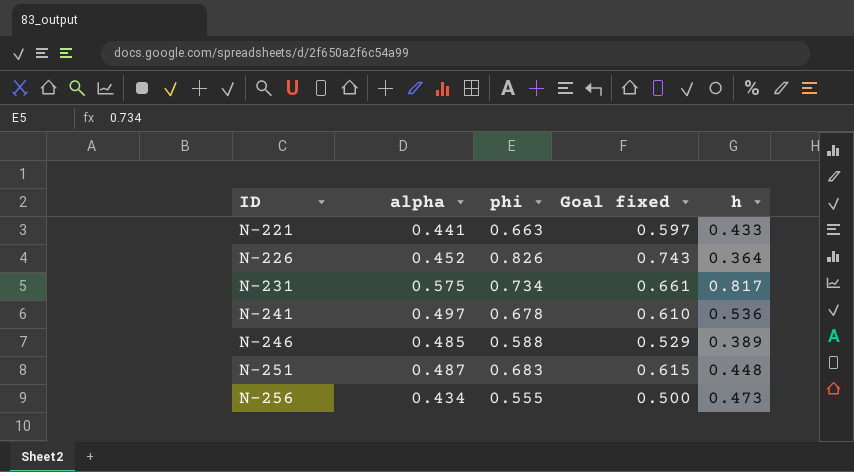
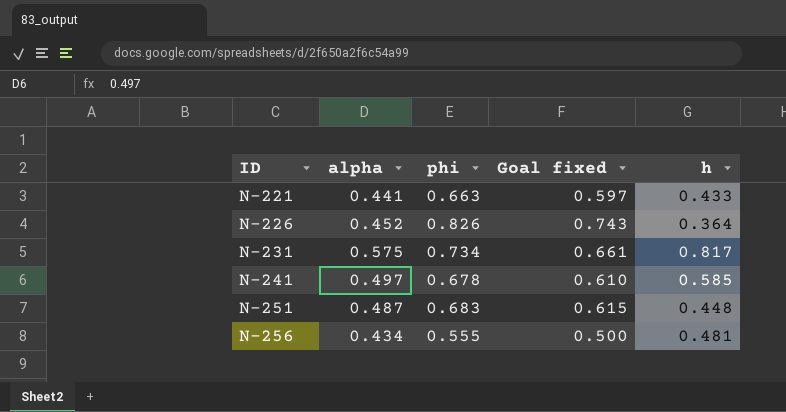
row N-246: 0.485 | 0.588 | 0.529 | 0.389 -> none
N-241 | h: 0.536 -> 0.585
N-256 | h: 0.473 -> 0.481

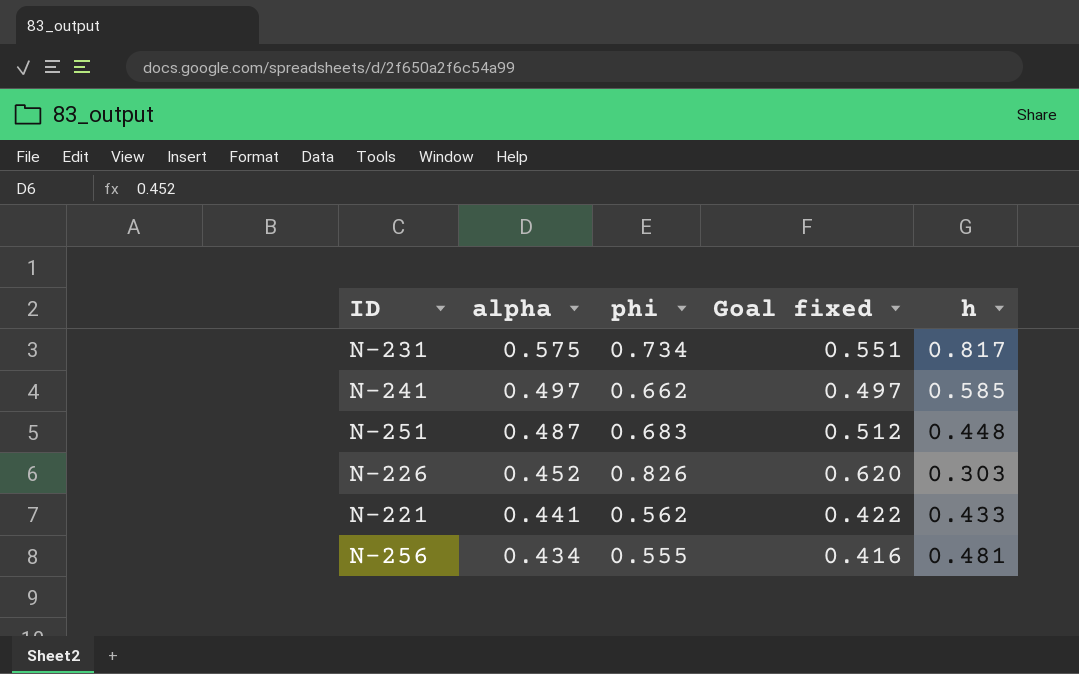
row order: ID ascending -> alpha descending
column Goal fixed | formula: [phi] * 0.9 -> [phi] * 0.75
N-241 | phi: 0.678 -> 0.662
N-226 | h: 0.364 -> 0.303
N-221 | phi: 0.663 -> 0.562

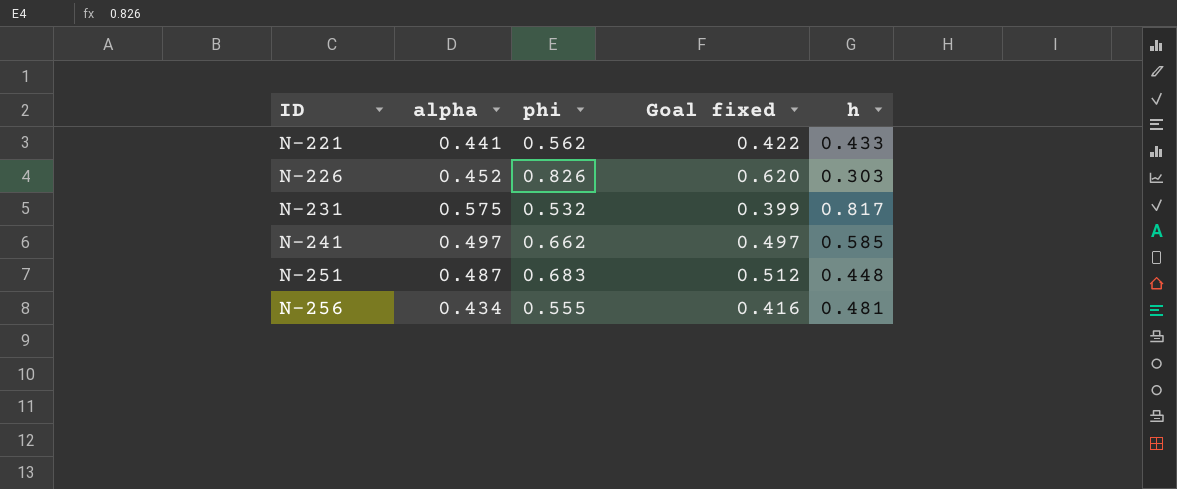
row order: alpha descending -> ID ascending
N-231 | phi: 0.734 -> 0.532
N-231 | Goal fixed: 0.551 -> 0.399

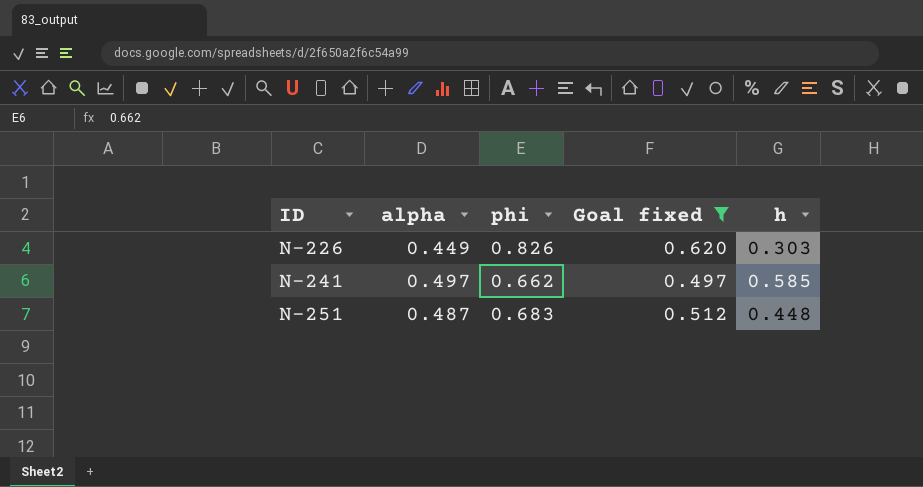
filter: none -> Goal fixed >= 0.497
N-226 | alpha: 0.452 -> 0.449

